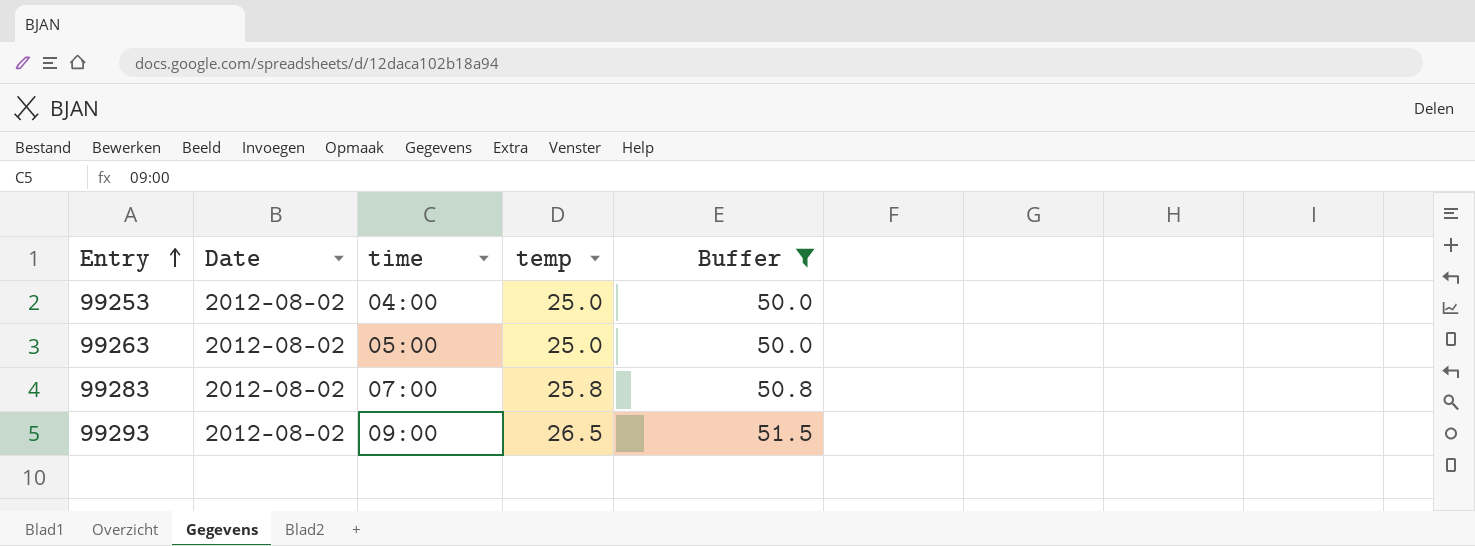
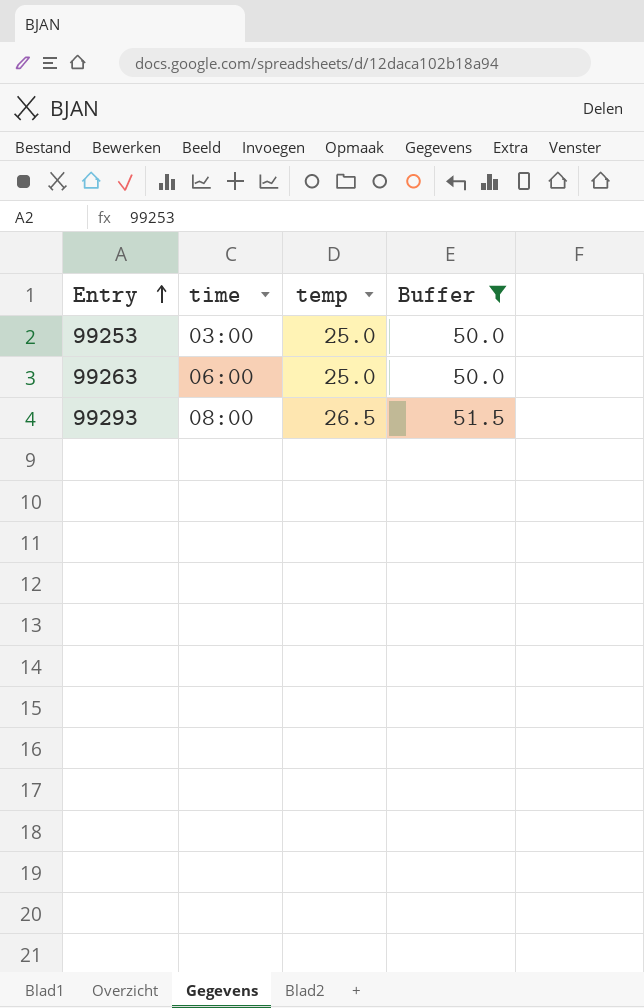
column Date | position: 2 -> none
row 99283: 2012-08-02 | 07:00 | 25.8 | 50.8 -> none
99253 | time: 04:00 -> 03:00
99263 | time: 05:00 -> 06:00
99293 | time: 09:00 -> 08:00

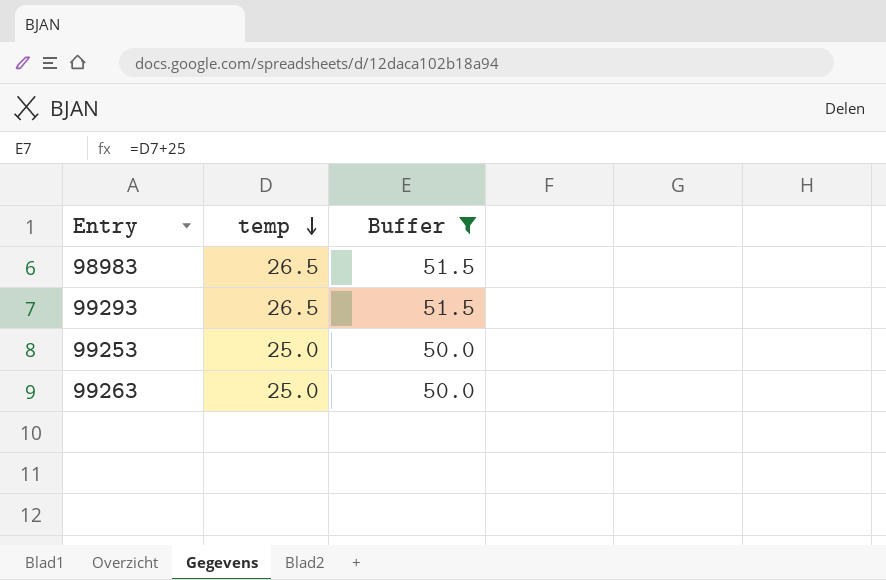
row order: Entry ascending -> temp descending
column time | position: 2 -> none
row 98983: none -> 26.5 | 51.5

